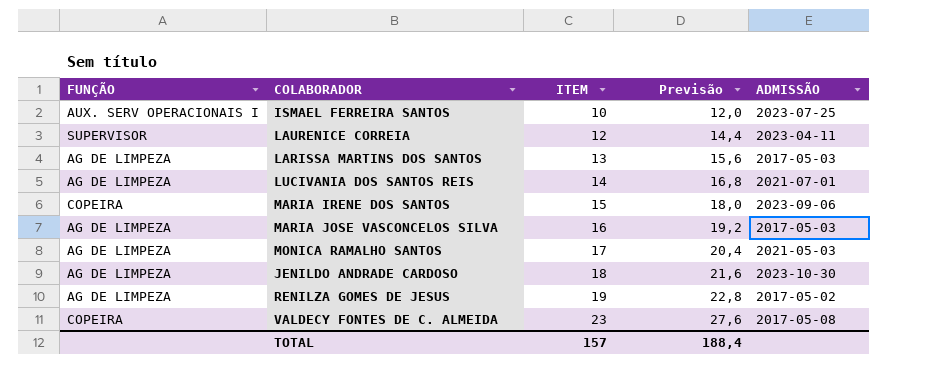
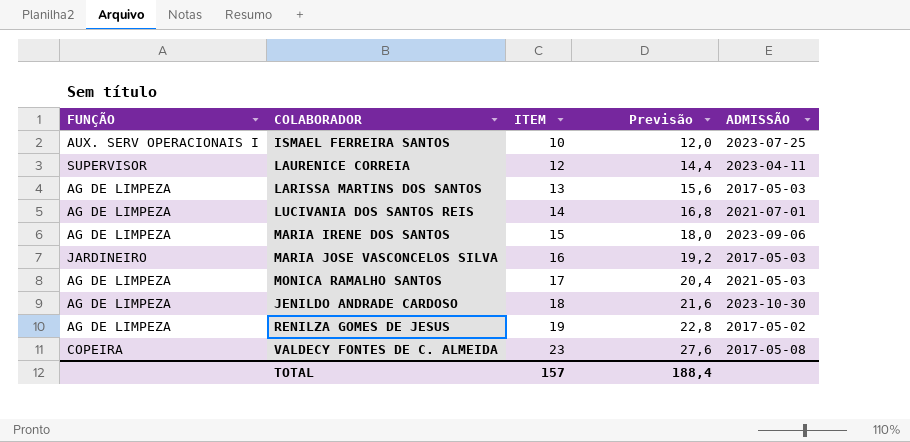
MARIA IRENE DOS SANTOS | FUNÇÃO: COPEIRA -> AG DE LIMPEZA
MARIA JOSE VASCONCELOS SILVA | FUNÇÃO: AG DE LIMPEZA -> JARDINEIRO

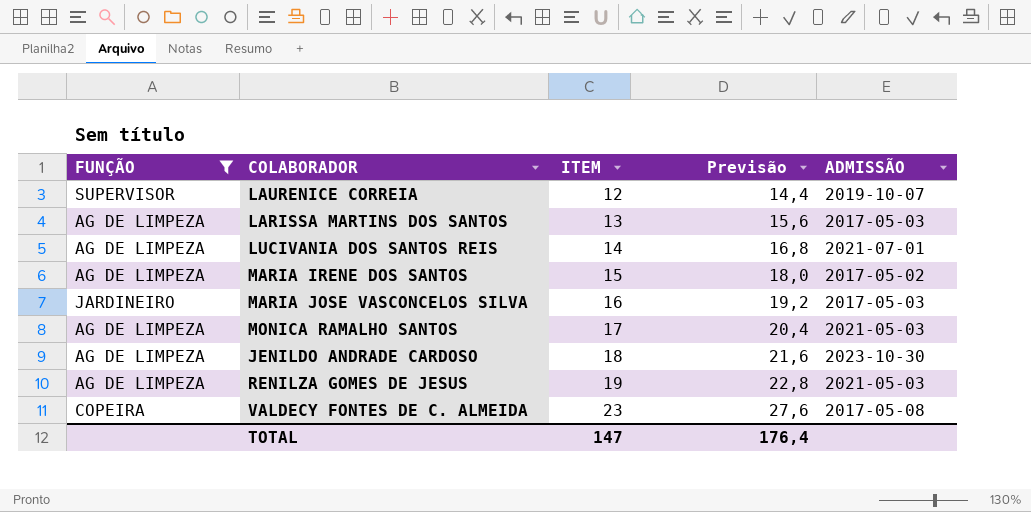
filter: none -> FUNÇÃO != AUX. SERV OPERACIONAIS I
LAURENICE CORREIA | ADMISSÃO: 2023-04-11 -> 2019-10-07
MARIA IRENE DOS SANTOS | ADMISSÃO: 2023-09-06 -> 2017-05-02
RENILZA GOMES DE JESUS | ADMISSÃO: 2017-05-02 -> 2021-05-03
TOTAL | ITEM: 157 -> 147
TOTAL | Previsão: 188,4 -> 176,4

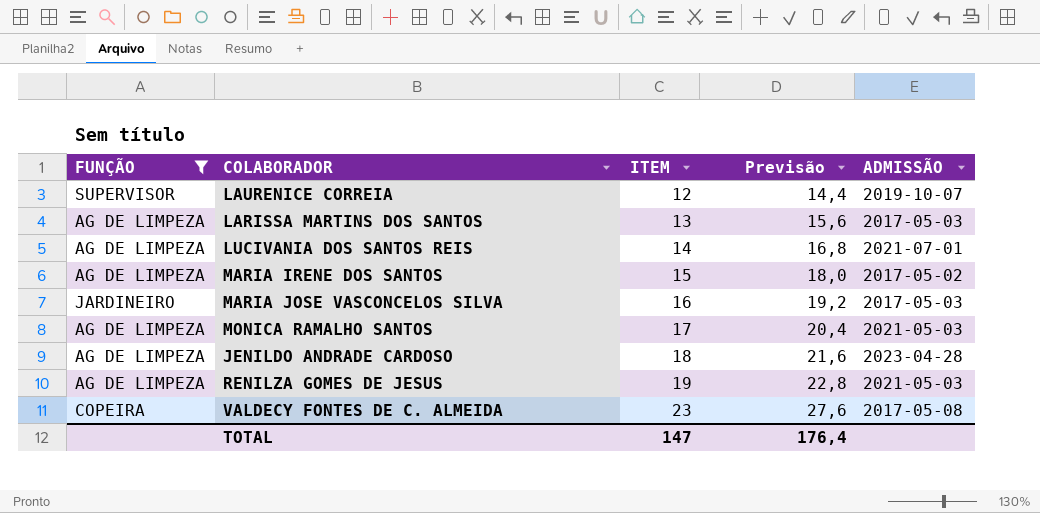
JENILDO ANDRADE CARDOSO | ADMISSÃO: 2023-10-30 -> 2023-04-28

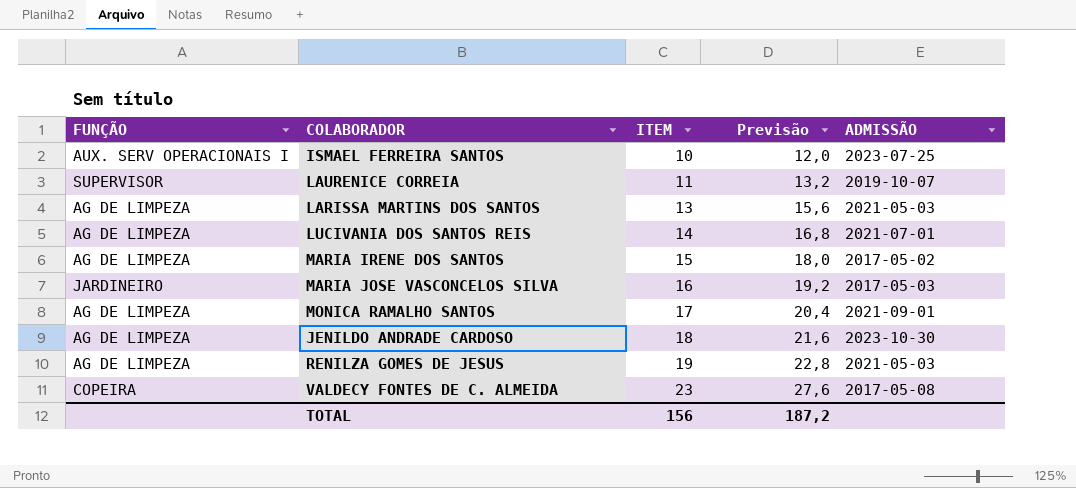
filter: FUNÇÃO != AUX. SERV OPERACIONAIS I -> none
LAURENICE CORREIA | ITEM: 12 -> 11
LAURENICE CORREIA | Previsão: 14,4 -> 13,2
LARISSA MARTINS DOS SANTOS | ADMISSÃO: 2017-05-03 -> 2021-05-03
MONICA RAMALHO SANTOS | ADMISSÃO: 2021-05-03 -> 2021-09-01
JENILDO ANDRADE CARDOSO | ADMISSÃO: 2023-04-28 -> 2023-10-30
TOTAL | ITEM: 147 -> 156
TOTAL | Previsão: 176,4 -> 187,2

